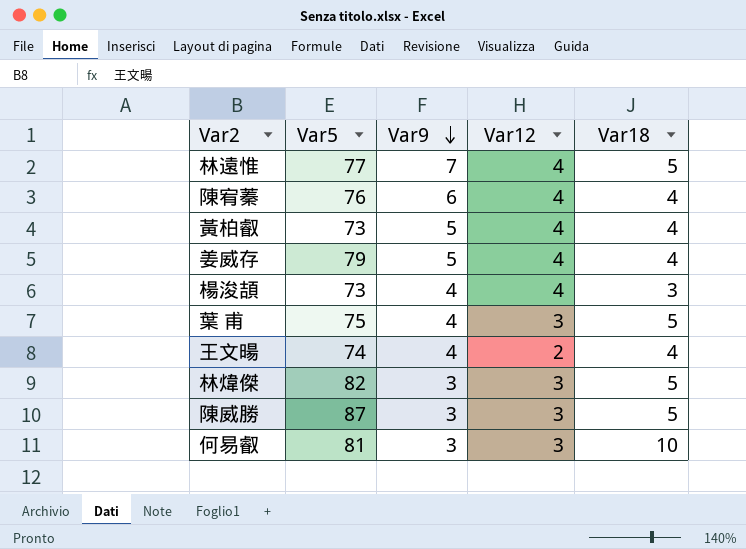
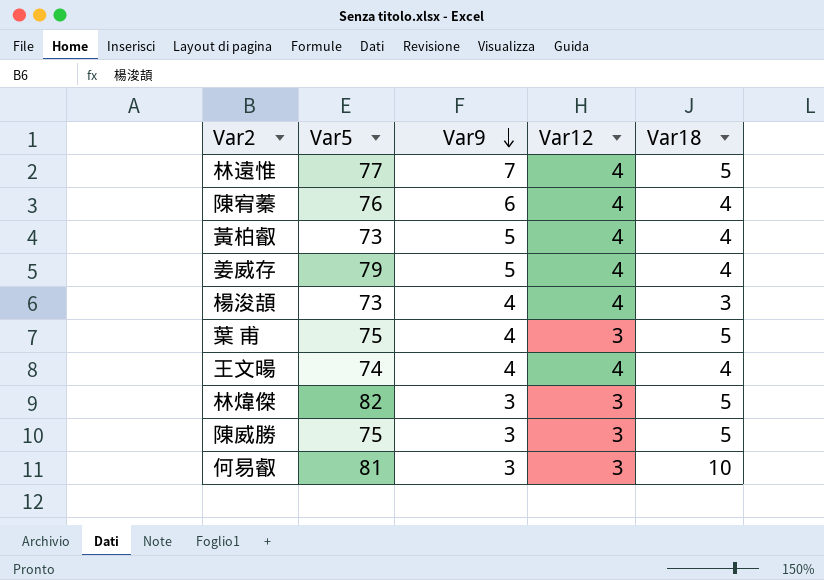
王文暘 | Var12: 2 -> 4
陳威勝 | Var5: 87 -> 75

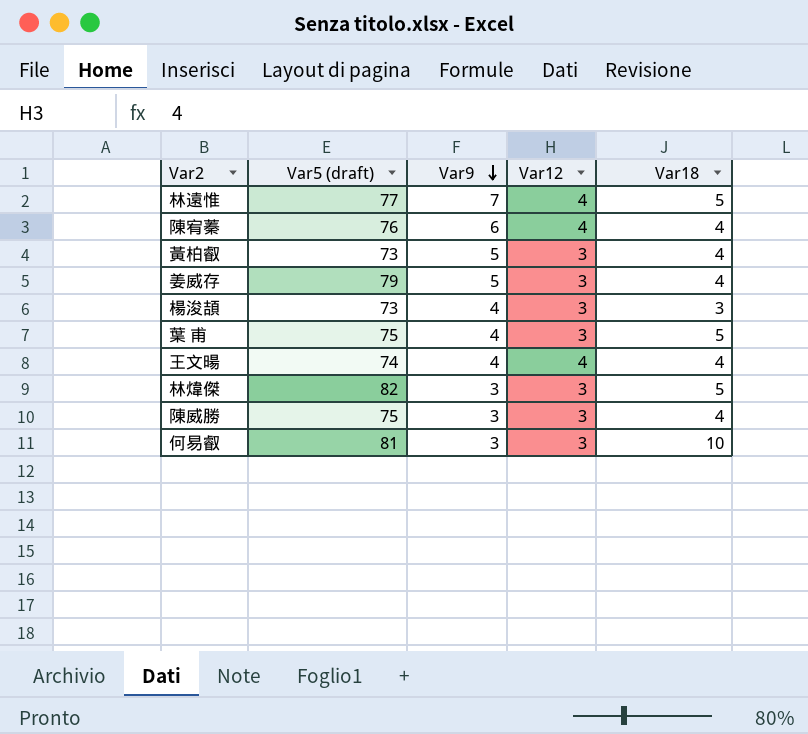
column name: Var5 -> Var5 (draft)
黃柏叡 | Var12: 4 -> 3
姜威存 | Var12: 4 -> 3
楊浚頡 | Var12: 4 -> 3
陳威勝 | Var18: 5 -> 4

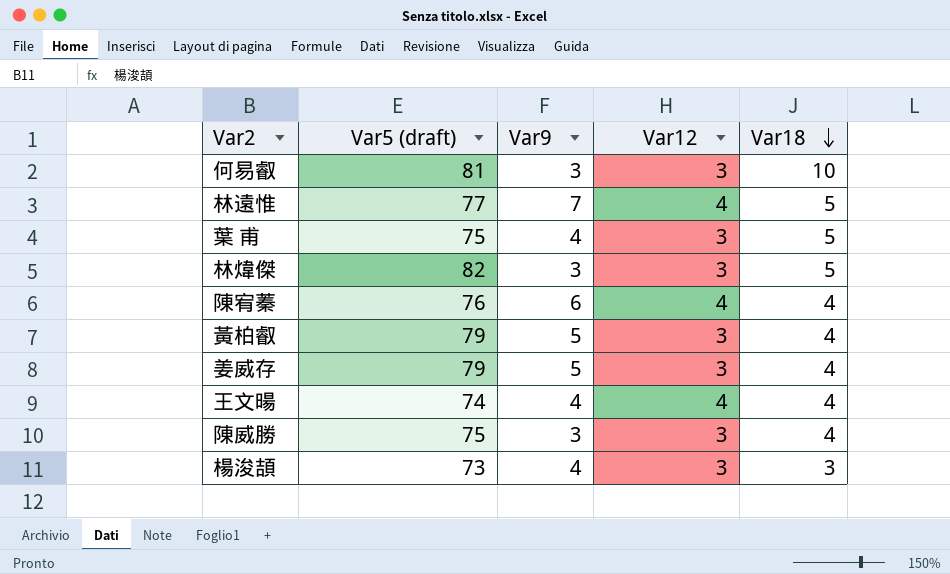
row order: Var9 descending -> Var18 descending
黃柏叡 | Var5 (draft): 73 -> 79

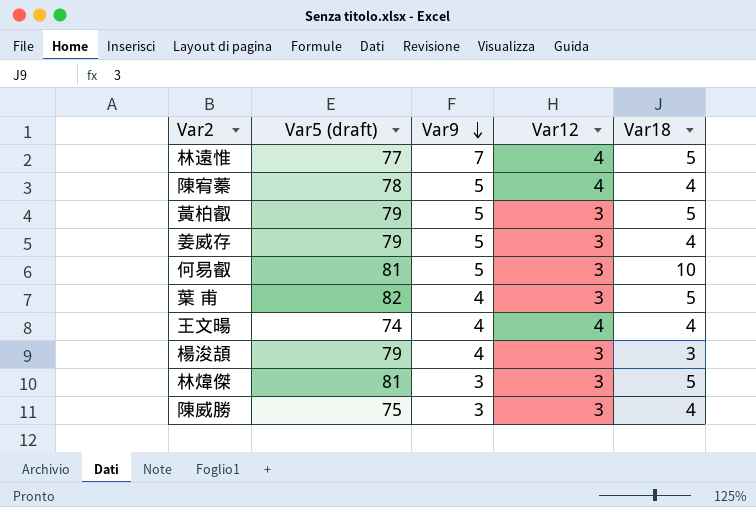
row order: Var18 descending -> Var9 descending
陳宥蓁 | Var5 (draft): 76 -> 78
陳宥蓁 | Var9: 6 -> 5
黃柏叡 | Var18: 4 -> 5
何易叡 | Var9: 3 -> 5
葉 甫 | Var5 (draft): 75 -> 82
楊浚頡 | Var5 (draft): 73 -> 79
林煒傑 | Var5 (draft): 82 -> 81

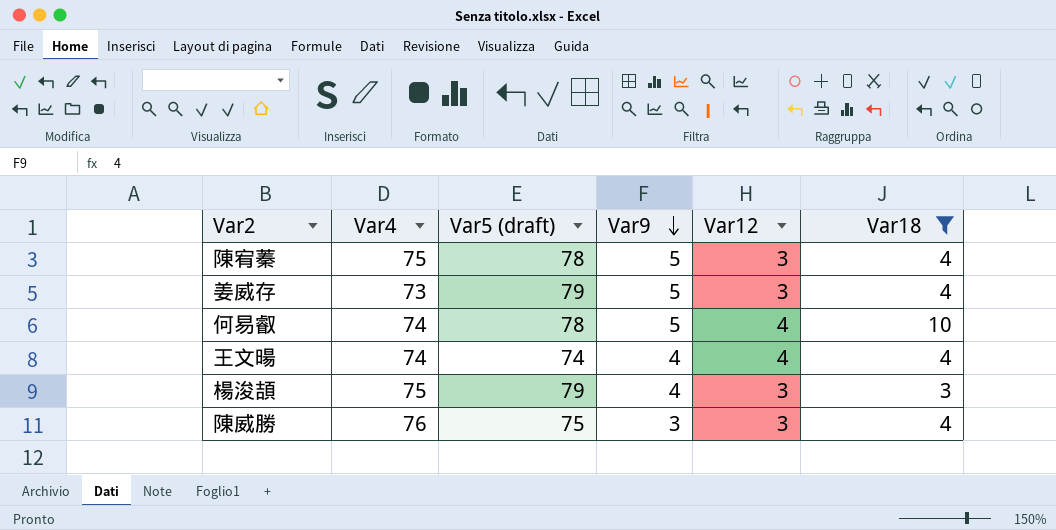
filter: none -> Var18 != 5
column Var4 | position: none -> 2
陳宥蓁 | Var12: 4 -> 3
何易叡 | Var5 (draft): 81 -> 78
何易叡 | Var12: 3 -> 4

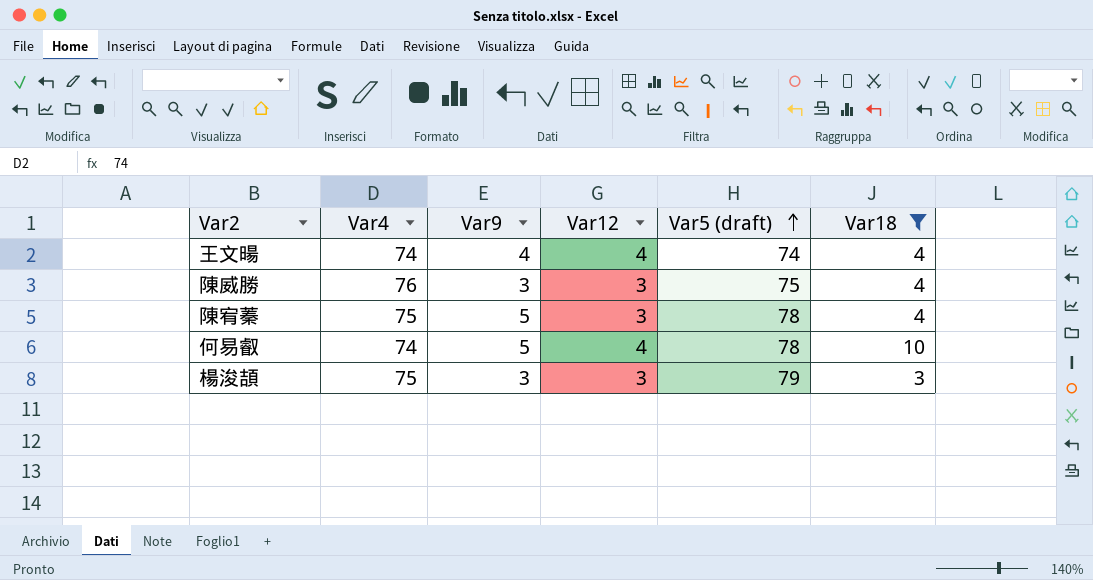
row order: Var9 descending -> Var5 (draft) ascending
column Var5 (draft) | position: 3 -> 5
row 姜威存: 73 | 79 | 5 | 3 | 4 -> none
楊浚頡 | Var9: 4 -> 3

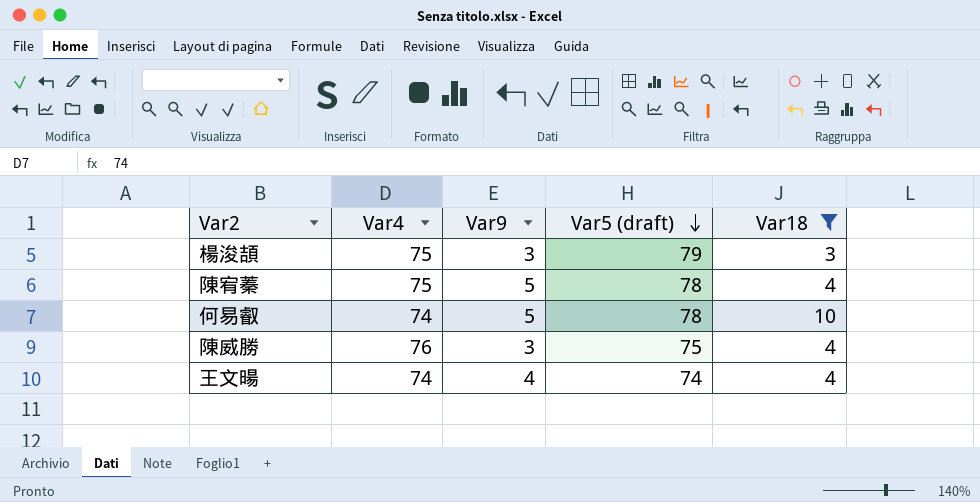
row order: Var5 (draft) ascending -> Var5 (draft) descending
column Var12 | position: 4 -> none

